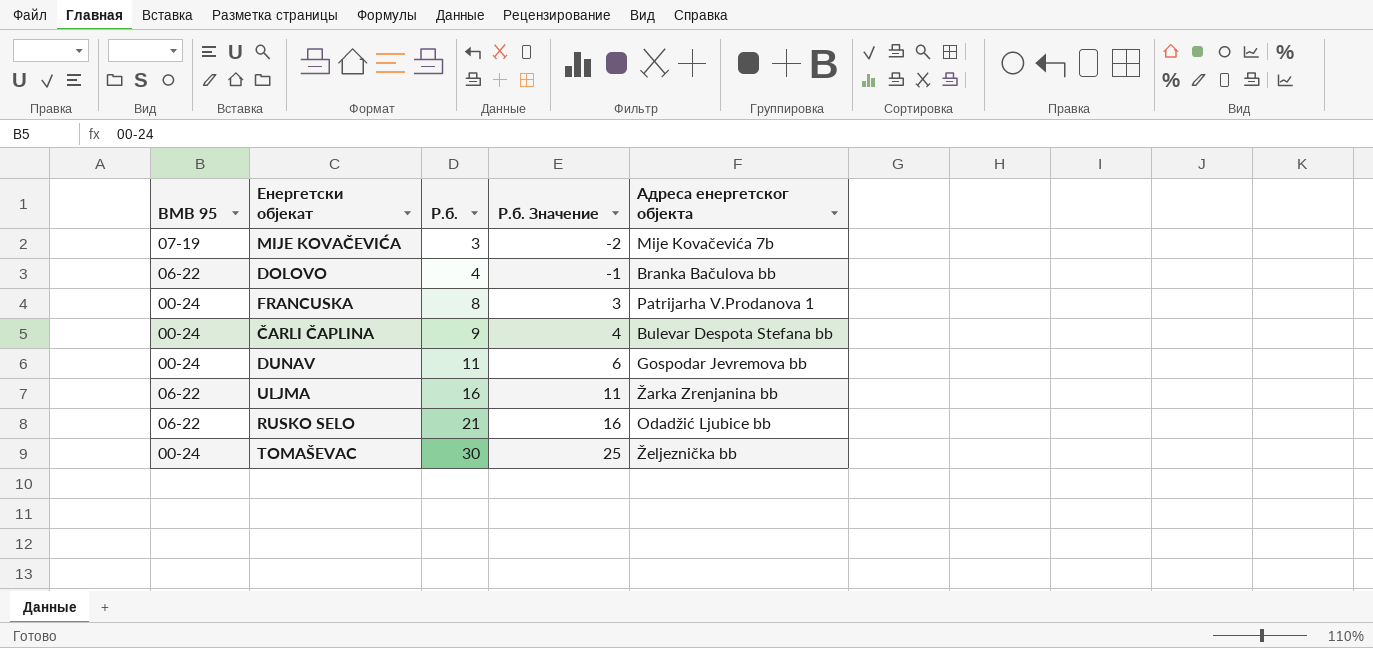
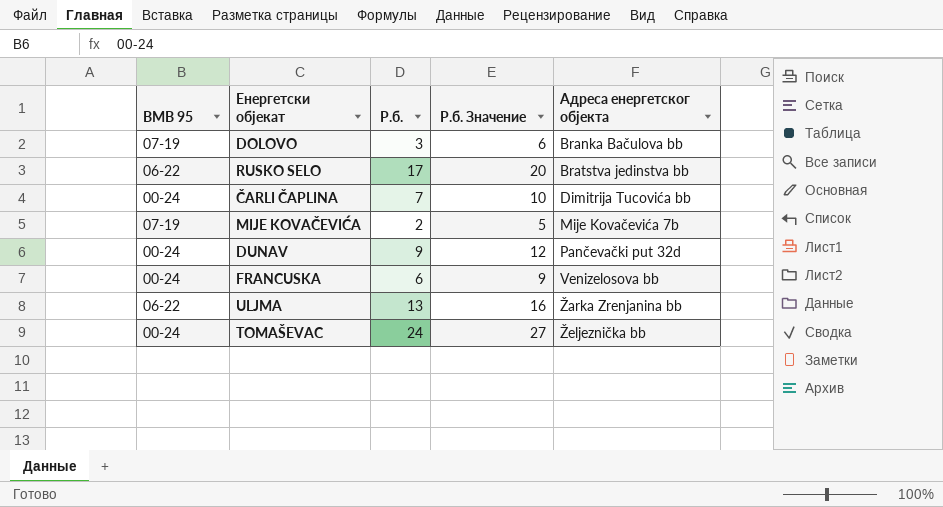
row order: Р.б. ascending -> Адреса енергетског објекта ascending
column Р.б. Значение | formula: [Р.б.] - 5 -> [Р.б.] + 3
DOLOVO | BMB 95: 06-22 -> 07-19
DOLOVO | Р.б.: 4 -> 3
RUSKO SELO | Р.б.: 21 -> 17
RUSKO SELO | Адреса енергетског објекта: Odadžić Ljubice bb -> Bratstva jedinstva bb
ČARLI ČAPLINA | Р.б.: 9 -> 7
ČARLI ČAPLINA | Адреса енергетског објекта: Bulevar Despota Stefana bb -> Dimitrija Tucovića bb
MIJE KOVAČEVIĆA | Р.б.: 3 -> 2
DUNAV | Р.б.: 11 -> 9
DUNAV | Адреса енергетског објекта: Gospodar Jevremova bb -> Pančevački put 32d
FRANCUSKA | Р.б.: 8 -> 6
FRANCUSKA | Адреса енергетског објекта: Patrijarha V.Prodanova 1 -> Venizelosova bb
ULJMA | Р.б.: 16 -> 13
TOMAŠEVAC | Р.б.: 30 -> 24

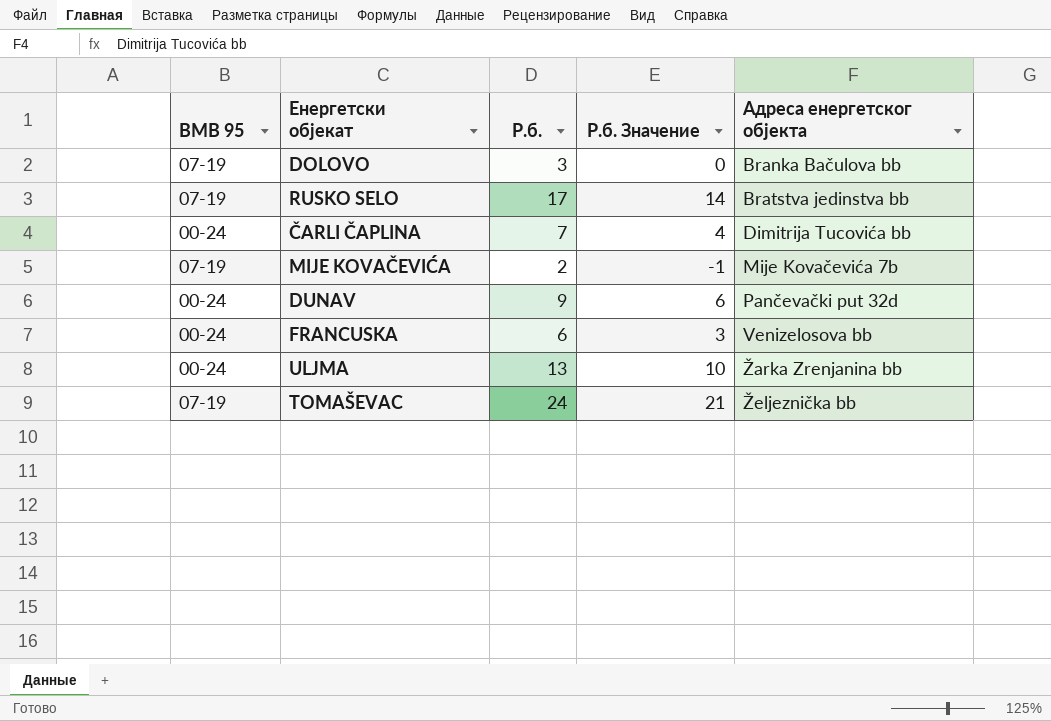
column Р.б. Значение | formula: [Р.б.] + 3 -> [Р.б.] - 3
RUSKO SELO | BMB 95: 06-22 -> 07-19
ULJMA | BMB 95: 06-22 -> 00-24
TOMAŠEVAC | BMB 95: 00-24 -> 07-19

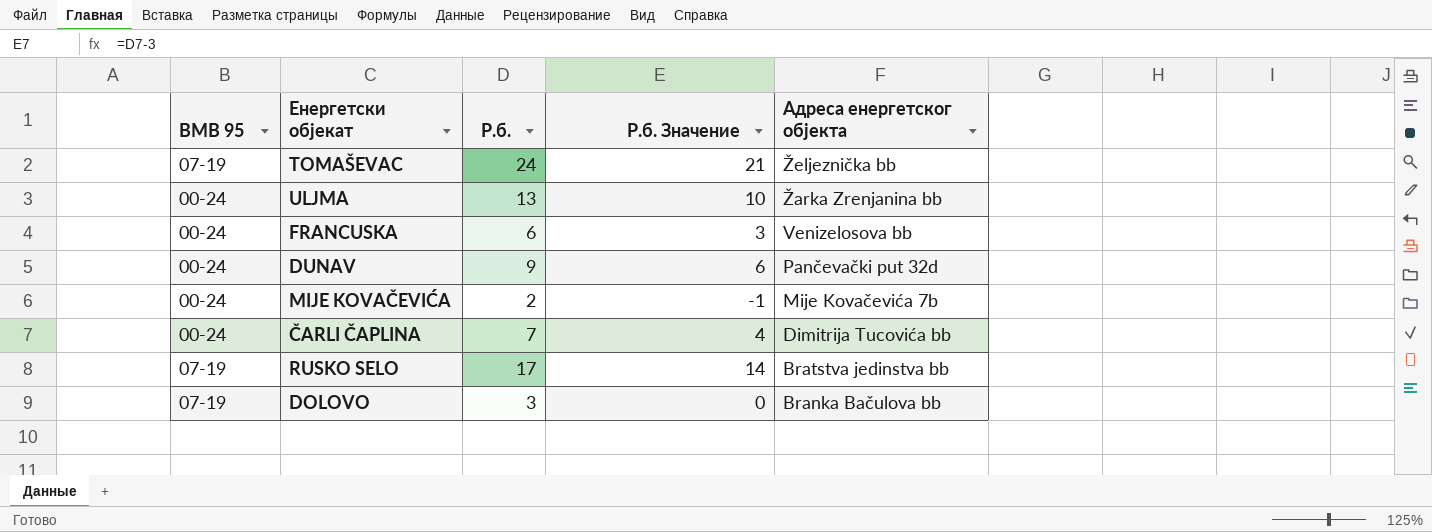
row order: Адреса енергетског објекта ascending -> Адреса енергетског објекта descending
MIJE KOVAČEVIĆA | BMB 95: 07-19 -> 00-24

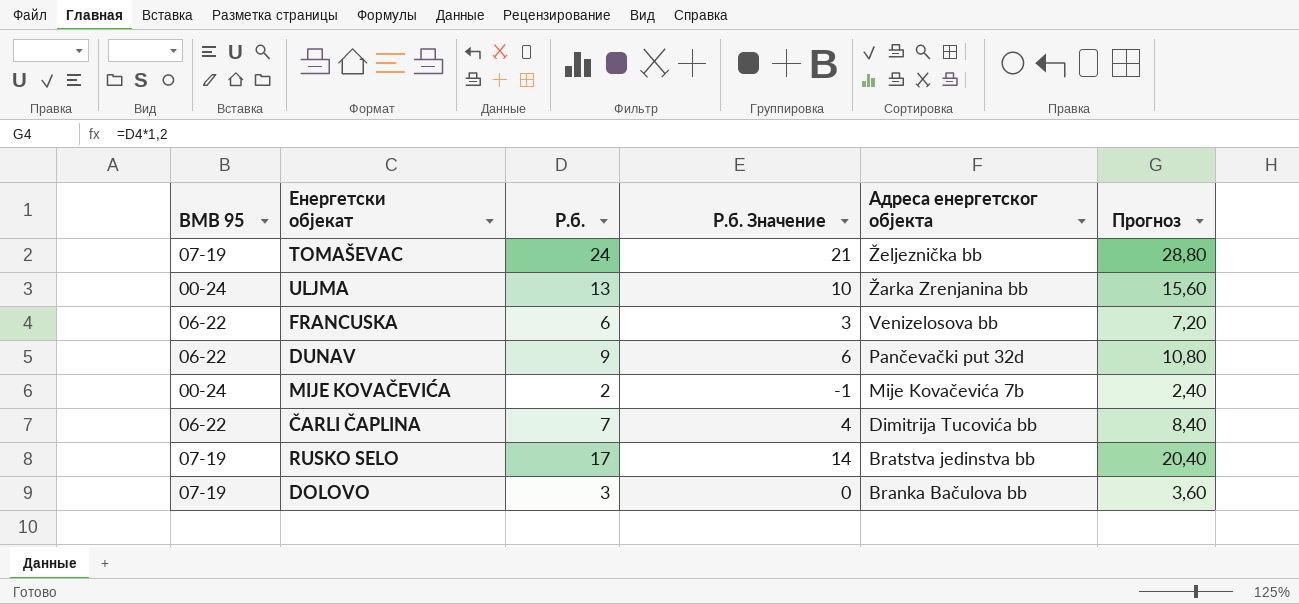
column Прогноз | formula: none -> [Р.б.] * 1,2
FRANCUSKA | BMB 95: 00-24 -> 06-22
DUNAV | BMB 95: 00-24 -> 06-22
ČARLI ČAPLINA | BMB 95: 00-24 -> 06-22

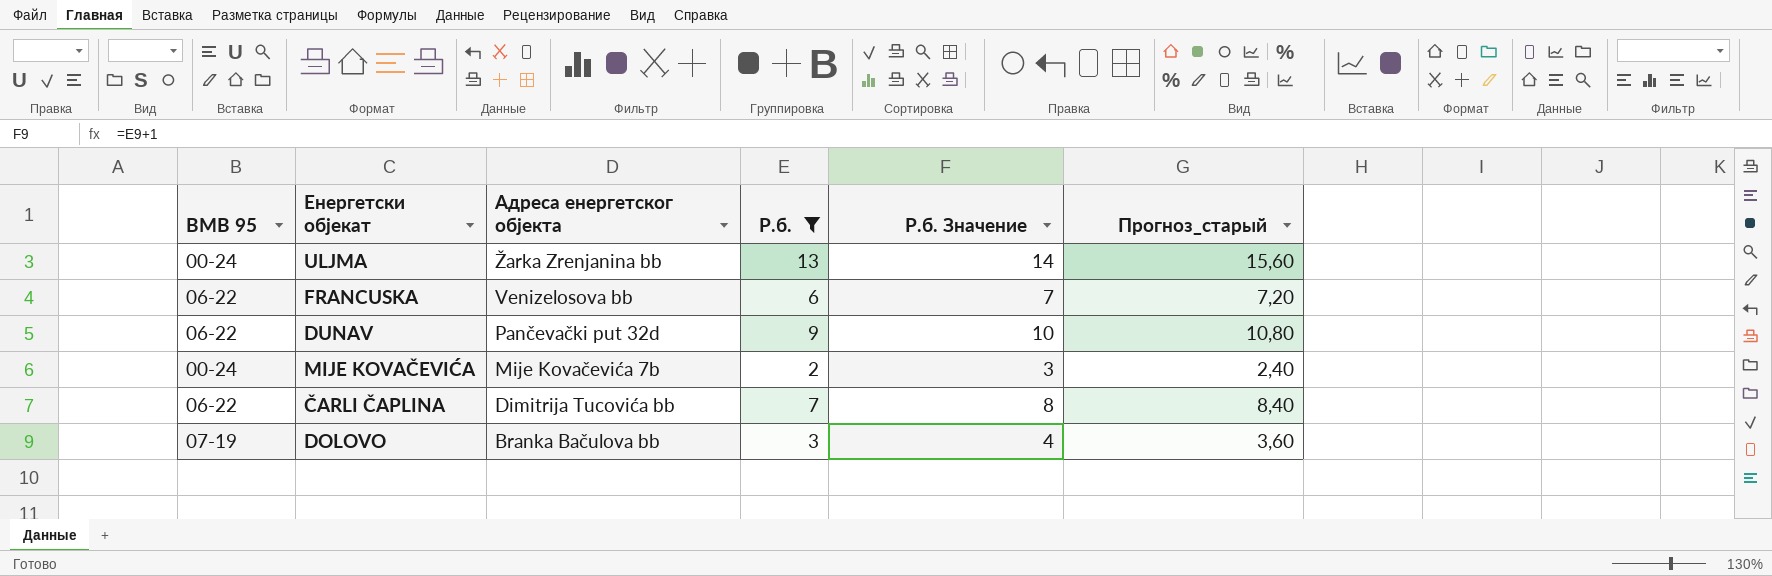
filter: none -> Р.б. <= 13
column Адреса енергетског објекта | position: 5 -> 3
column Р.б. Значение | formula: [Р.б.] - 3 -> [Р.б.] + 1
column name: Прогноз -> Прогноз_старый

